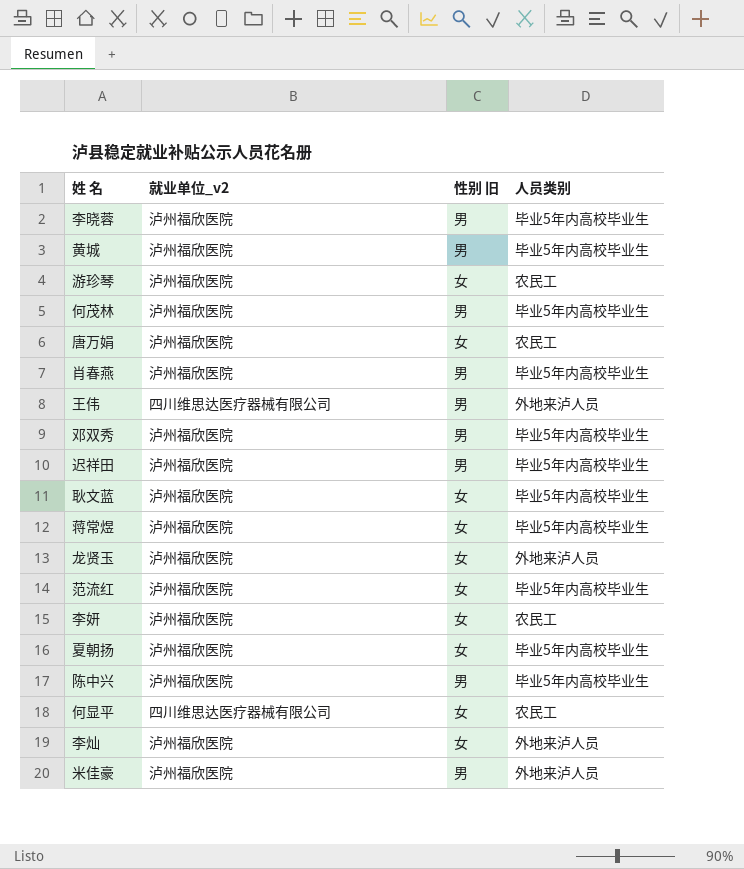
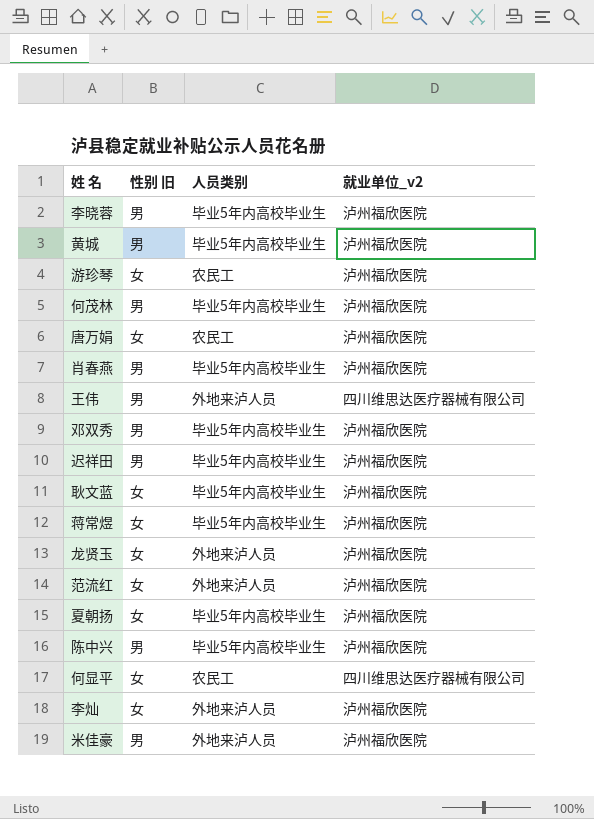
column 就业单位_v2 | position: 2 -> 4
row 李妍: 泸州福欣医院 | 女 | 农民工 -> none
范流红 | 人员类别: 毕业5年内高校毕业生 -> 外地来泸人员

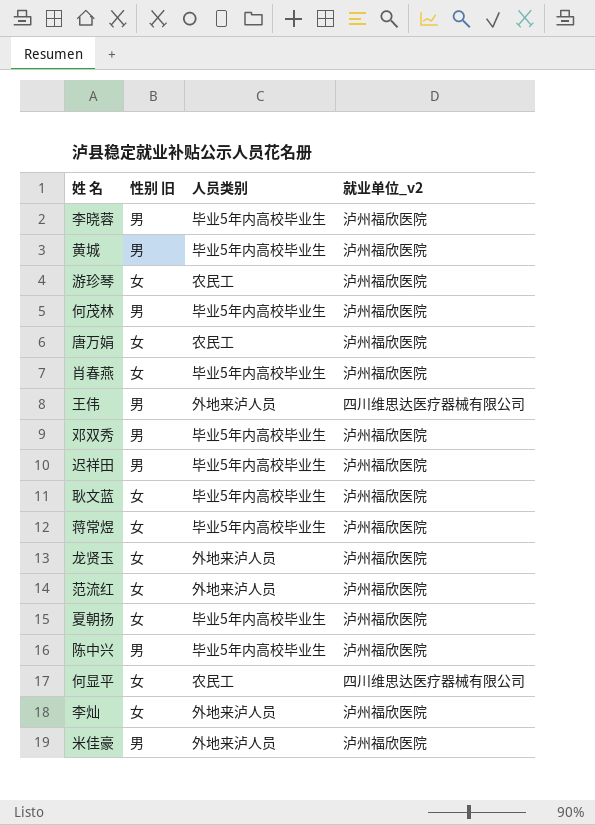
肖春燕 | 性别 旧: 男 -> 女

